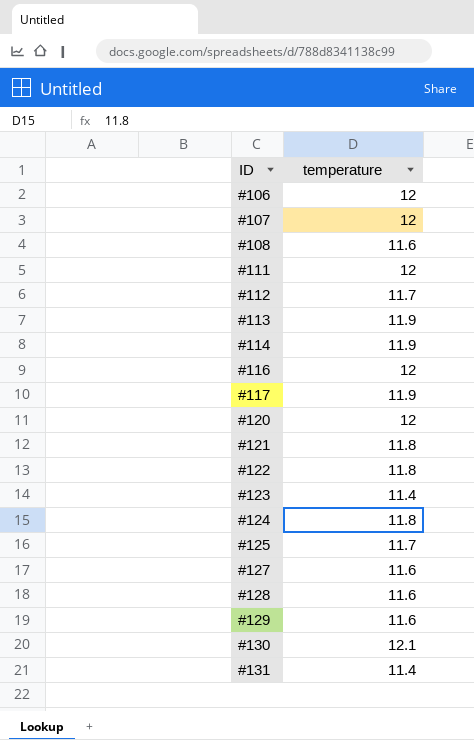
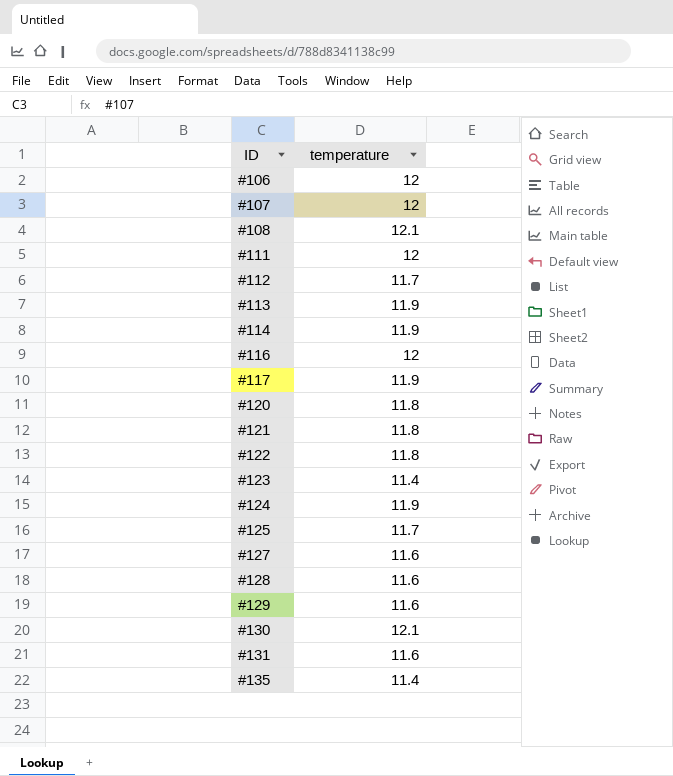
#108 | temperature: 11.6 -> 12.1
#120 | temperature: 12 -> 11.8
#124 | temperature: 11.8 -> 11.9
#131 | temperature: 11.4 -> 11.6
row #135: none -> 11.4

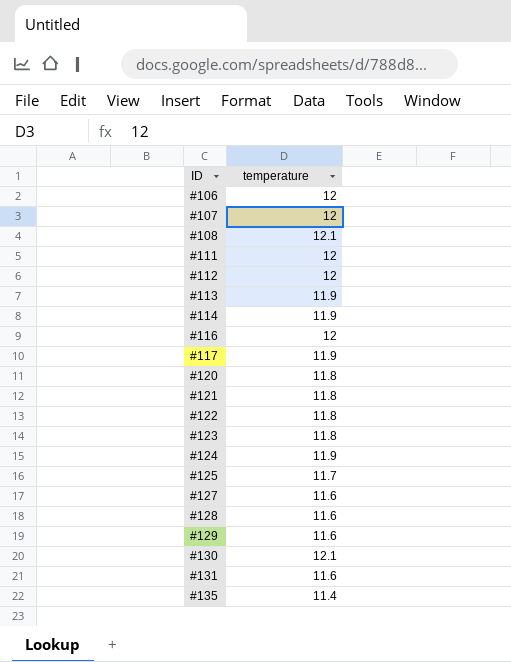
#112 | temperature: 11.7 -> 12
#123 | temperature: 11.4 -> 11.8

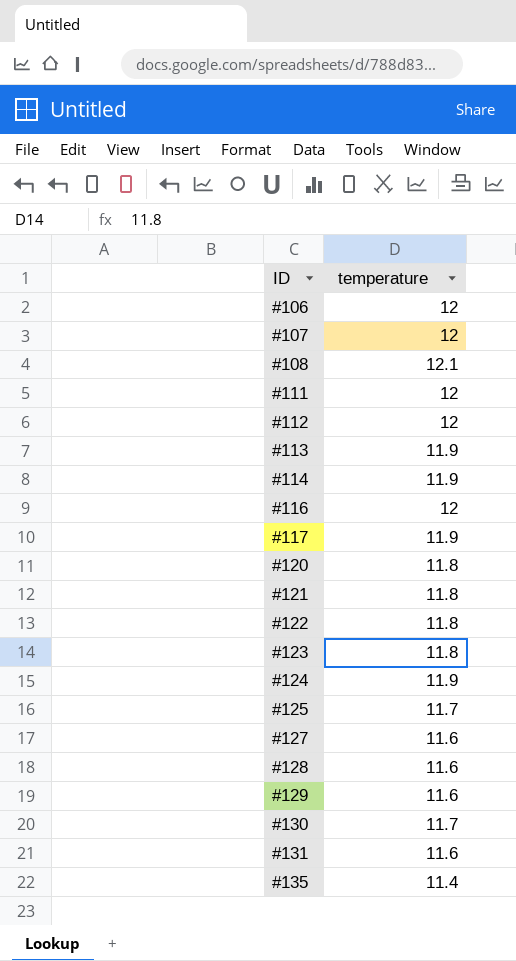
#130 | temperature: 12.1 -> 11.7

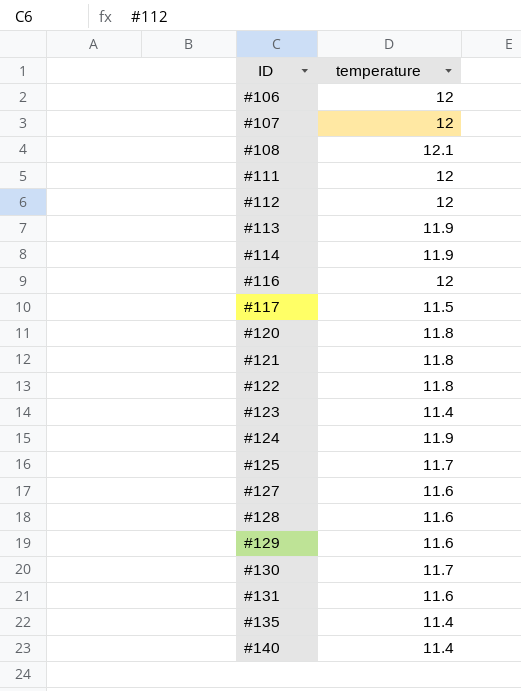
#117 | temperature: 11.9 -> 11.5
#123 | temperature: 11.8 -> 11.4
row #140: none -> 11.4

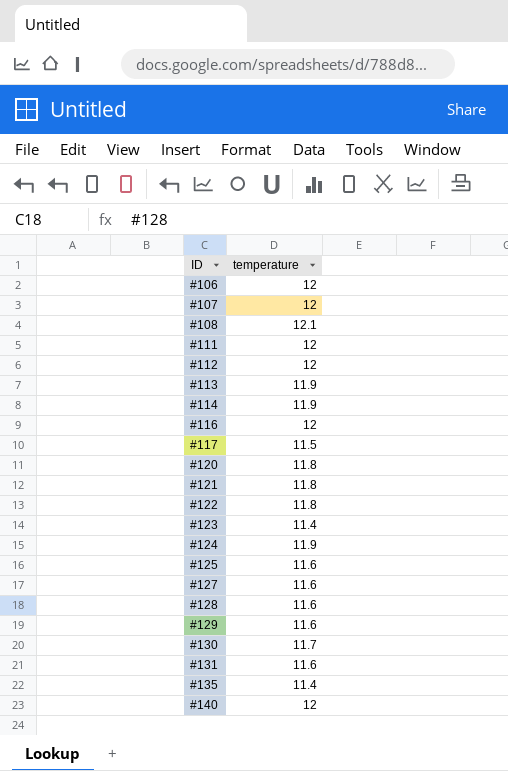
#125 | temperature: 11.7 -> 11.6
#140 | temperature: 11.4 -> 12

